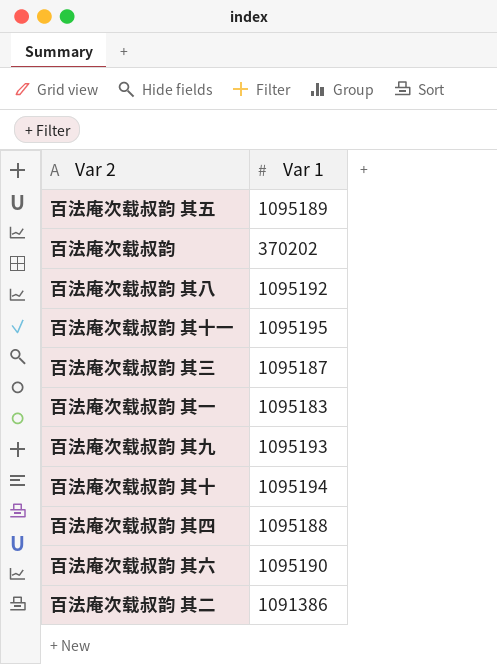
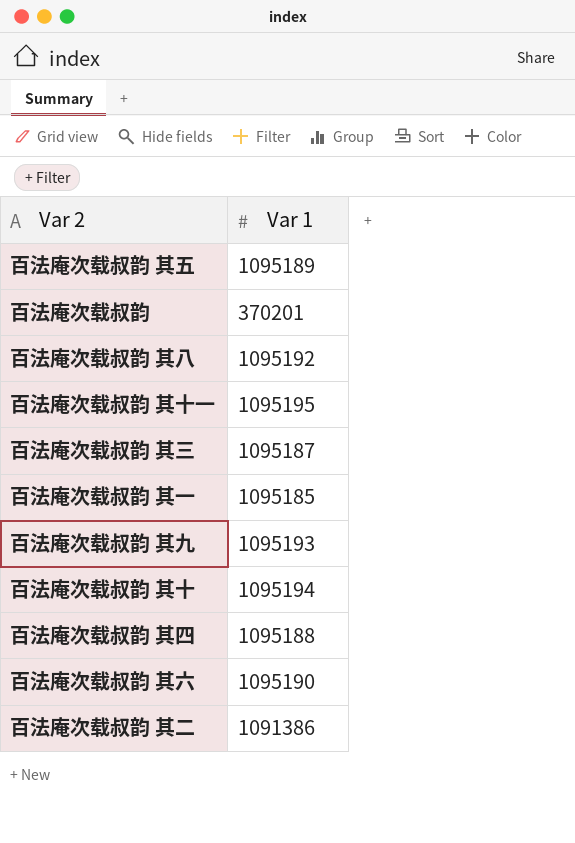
百法庵次载叔韵 | Var 1: 370202 -> 370201
百法庵次载叔韵 其一 | Var 1: 1095183 -> 1095185

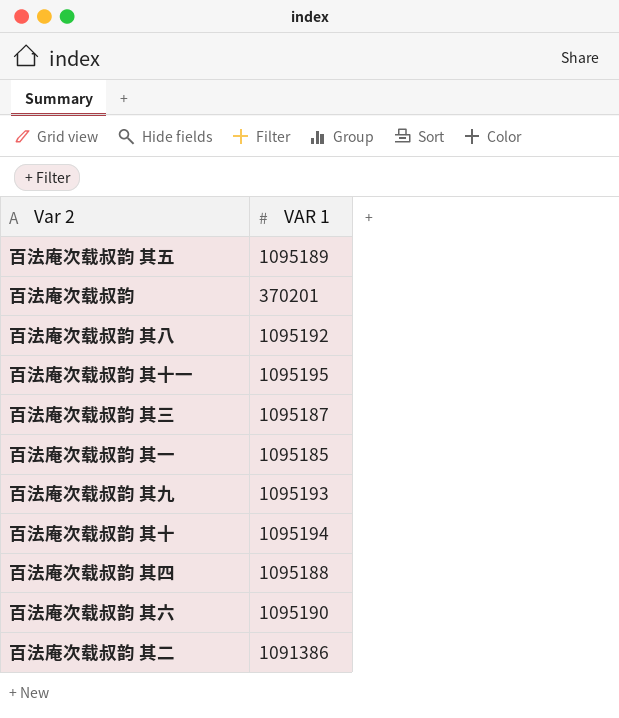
column name: Var 1 -> VAR 1

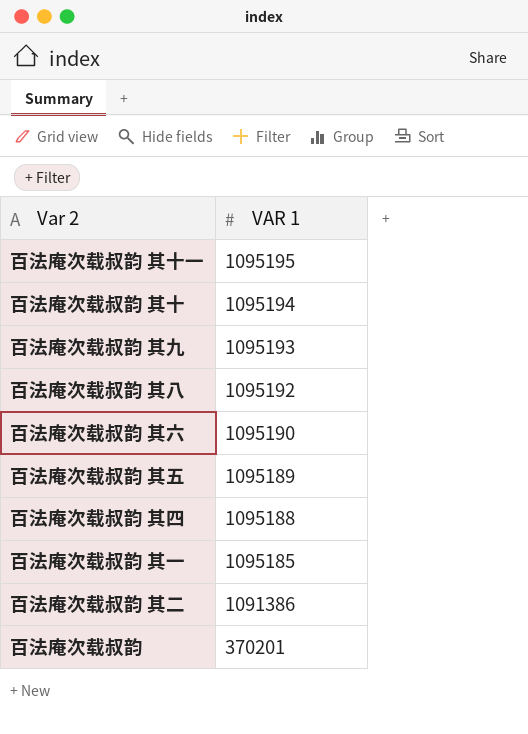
row order: none -> VAR 1 descending
row 百法庵次载叔韵 其三: 1095187 -> none

